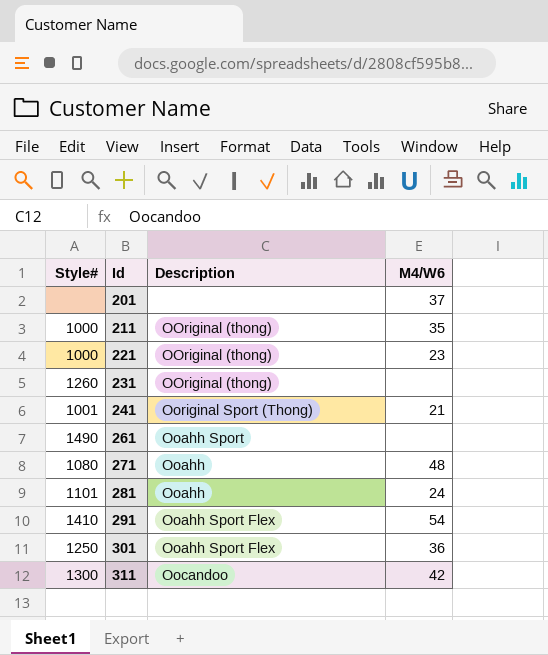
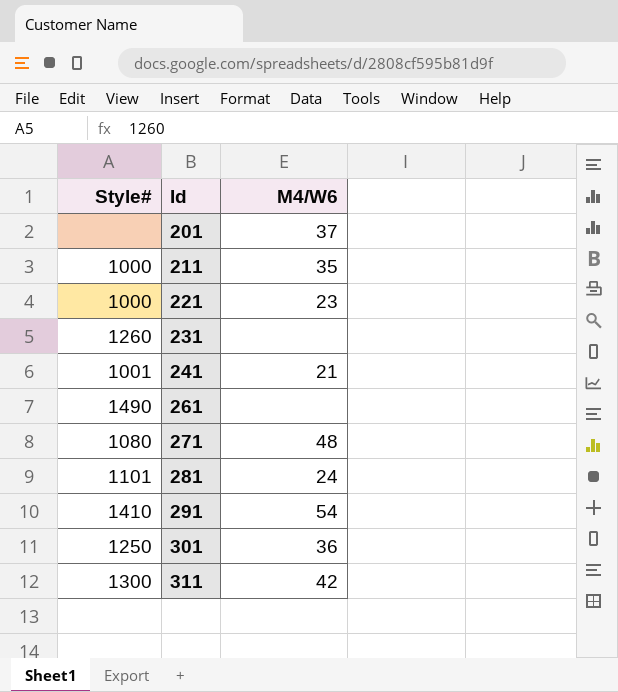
column Description | position: 3 -> none

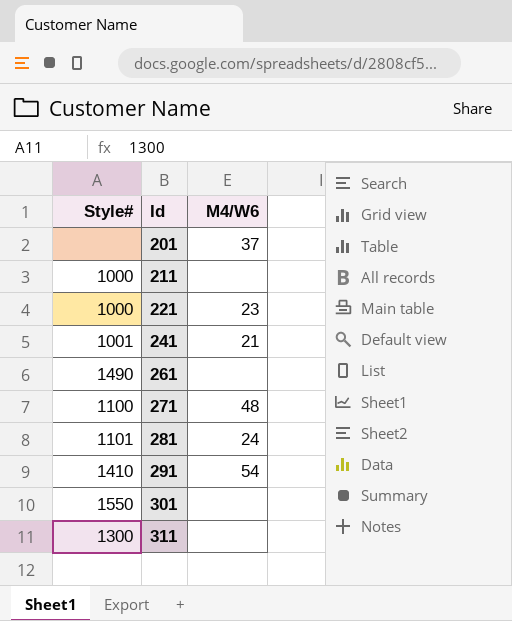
row 231: 1260 | none -> none
211 | M4/W6: 35 -> none
271 | Style#: 1080 -> 1100
301 | Style#: 1250 -> 1550
301 | M4/W6: 36 -> none
311 | M4/W6: 42 -> none

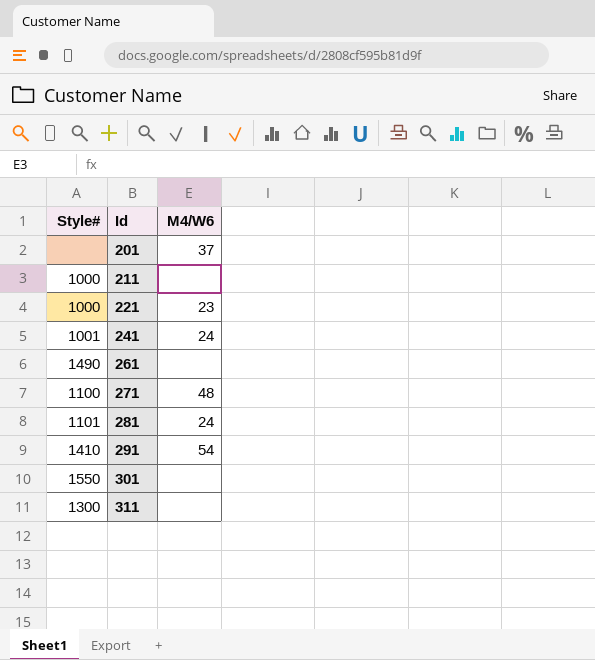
241 | M4/W6: 21 -> 24

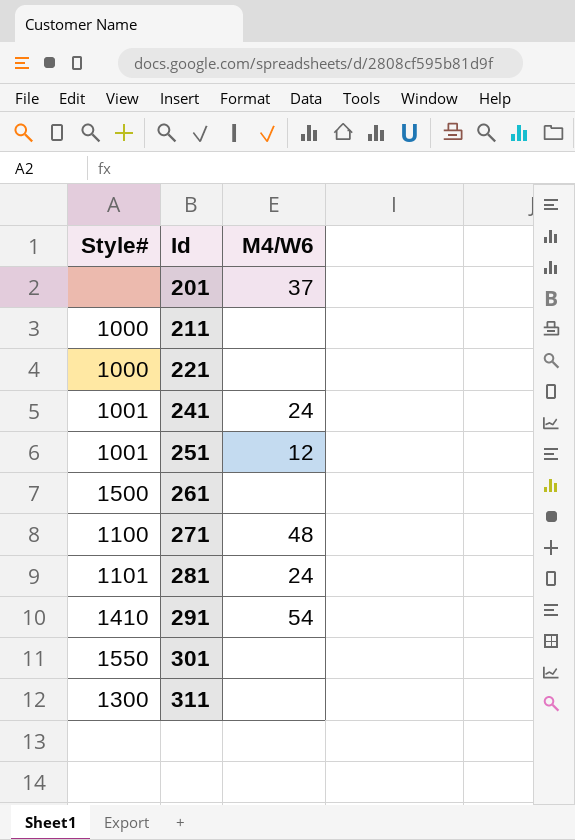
221 | M4/W6: 23 -> none
row 251: none -> 1001 | 12
261 | Style#: 1490 -> 1500

